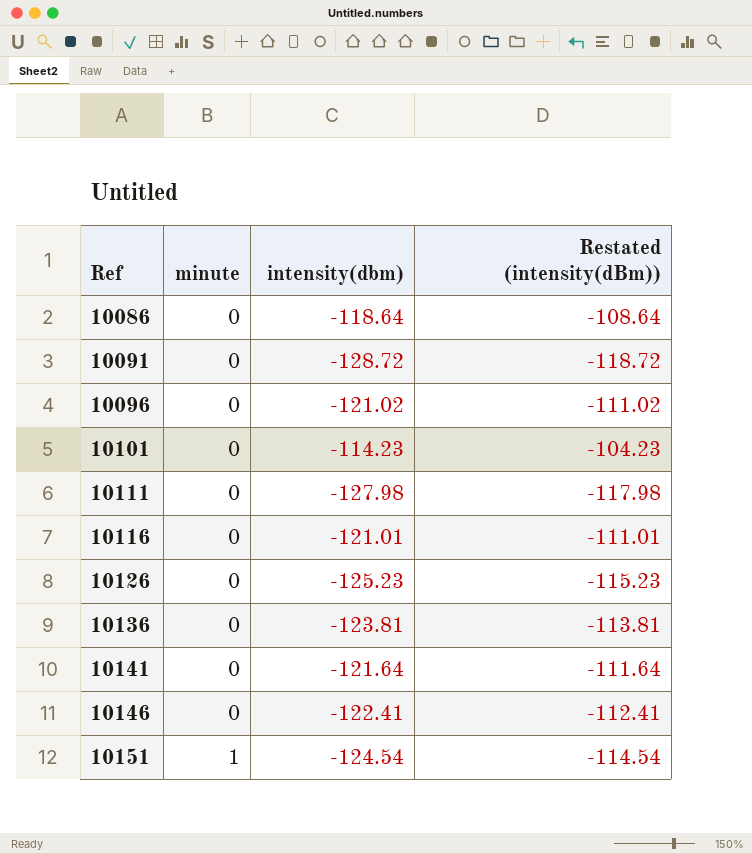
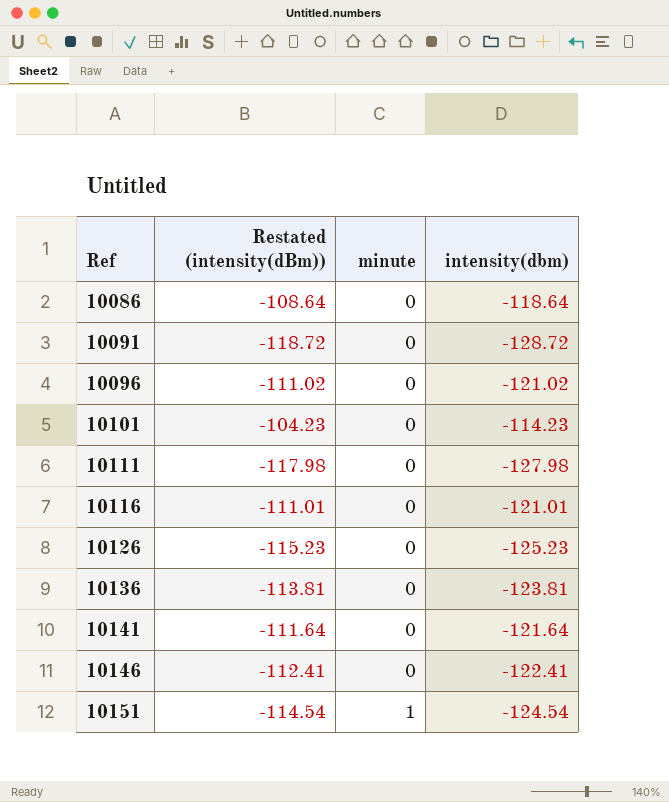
column Restated (intensity(dBm)) | position: 4 -> 2

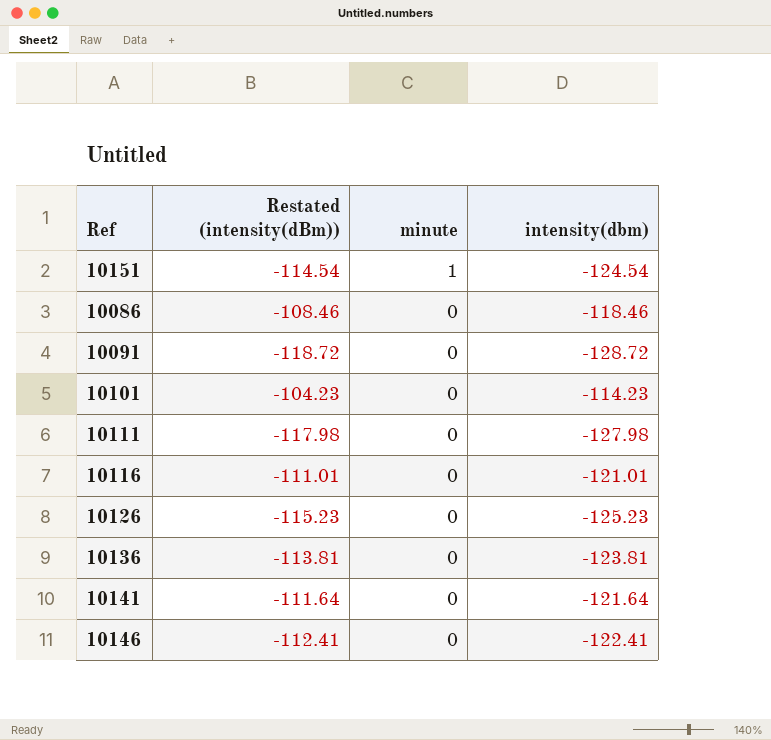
row order: Ref ascending -> minute descending
row 10096: -111.02 | 0 | -121.02 -> none
10086 | Restated (intensity(dBm)): -108.64 -> -108.46
10086 | intensity(dbm): -118.64 -> -118.46

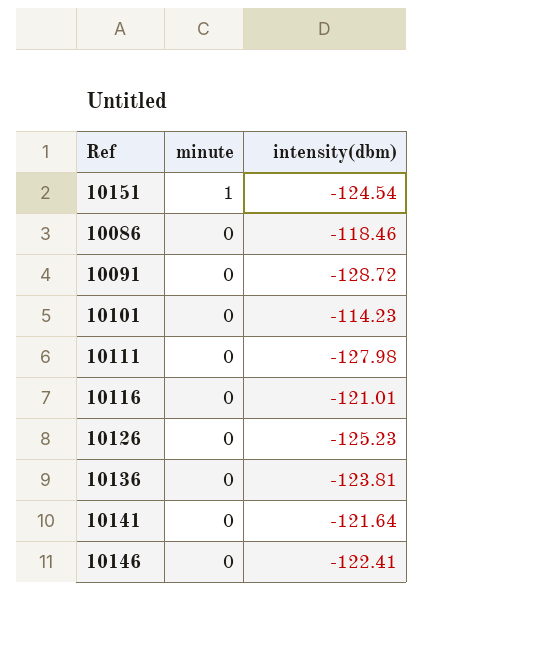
column Restated (intensity(dBm)) | formula: [intensity(dbm)] + 10 -> none

